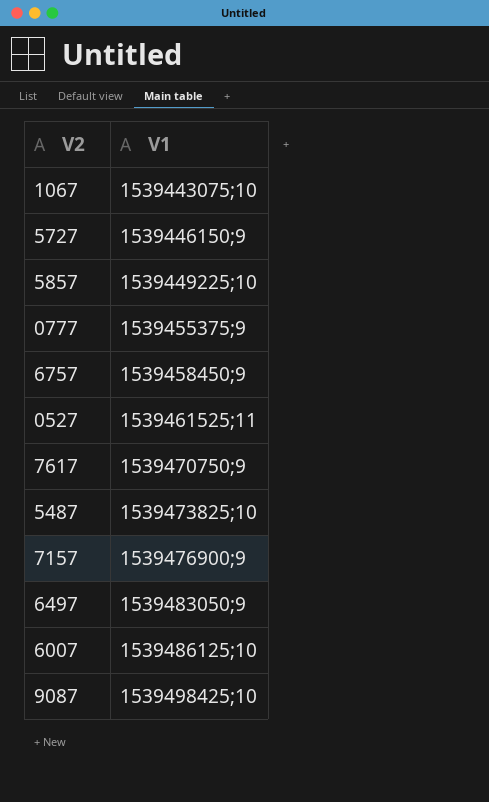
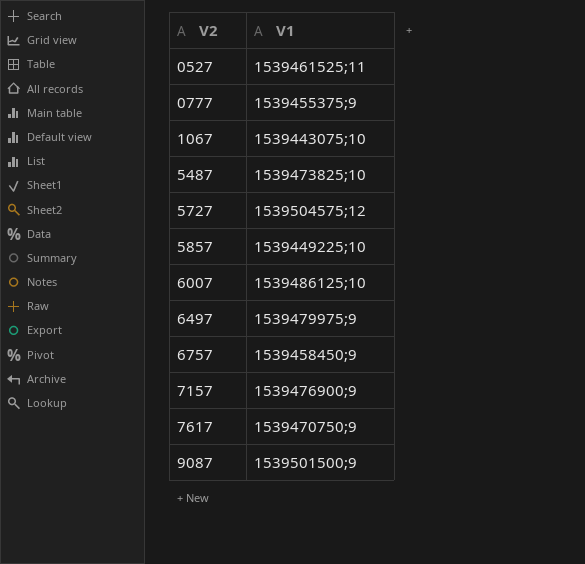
row order: V1 ascending -> V2 ascending
5727 | V1: 1539446150;9 -> 1539504575;12
6497 | V1: 1539483050;9 -> 1539479975;9
9087 | V1: 1539498425;10 -> 1539501500;9

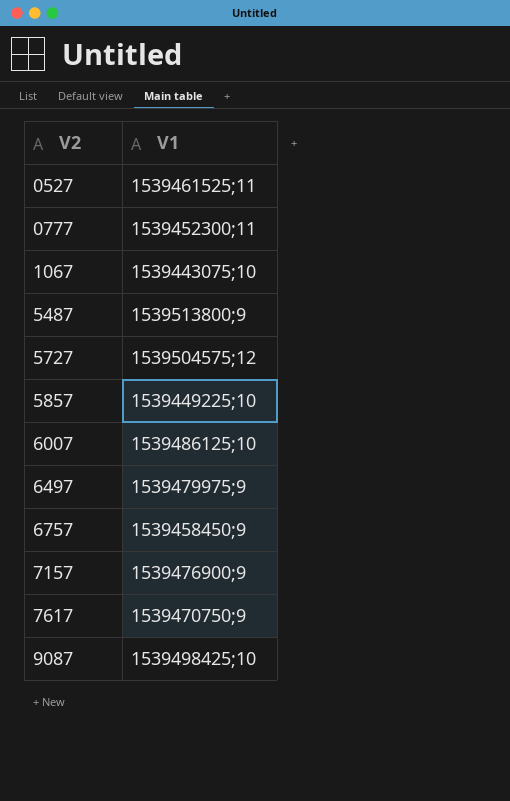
0777 | V1: 1539455375;9 -> 1539452300;11
5487 | V1: 1539473825;10 -> 1539513800;9
9087 | V1: 1539501500;9 -> 1539498425;10

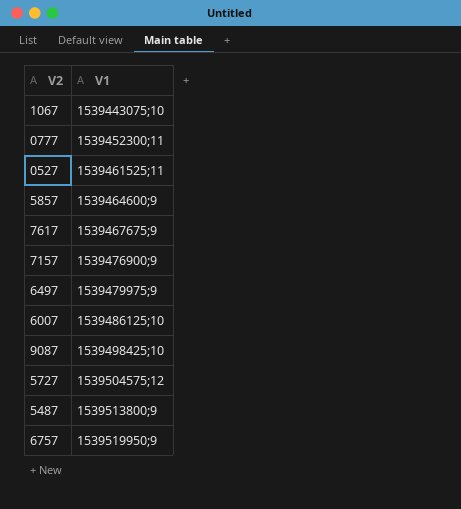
row order: V2 ascending -> V1 ascending
5857 | V1: 1539449225;10 -> 1539464600;9
7617 | V1: 1539470750;9 -> 1539467675;9
6757 | V1: 1539458450;9 -> 1539519950;9

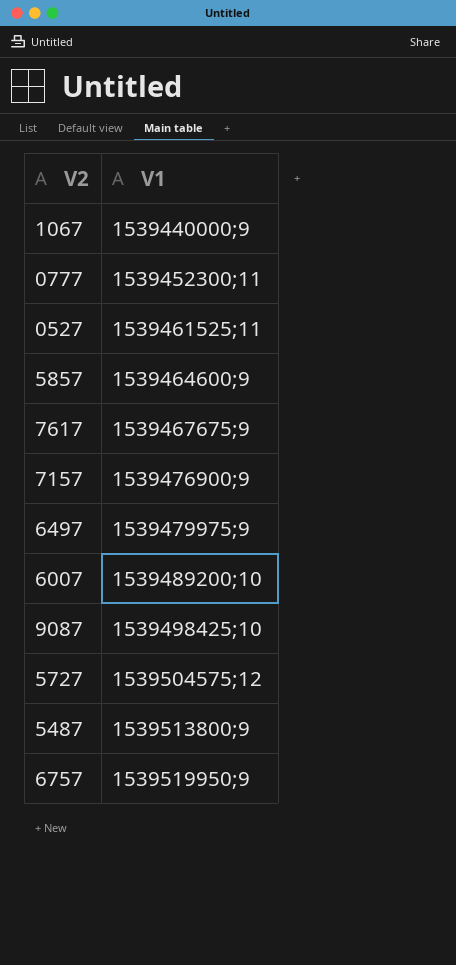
1067 | V1: 1539443075;10 -> 1539440000;9
6007 | V1: 1539486125;10 -> 1539489200;10

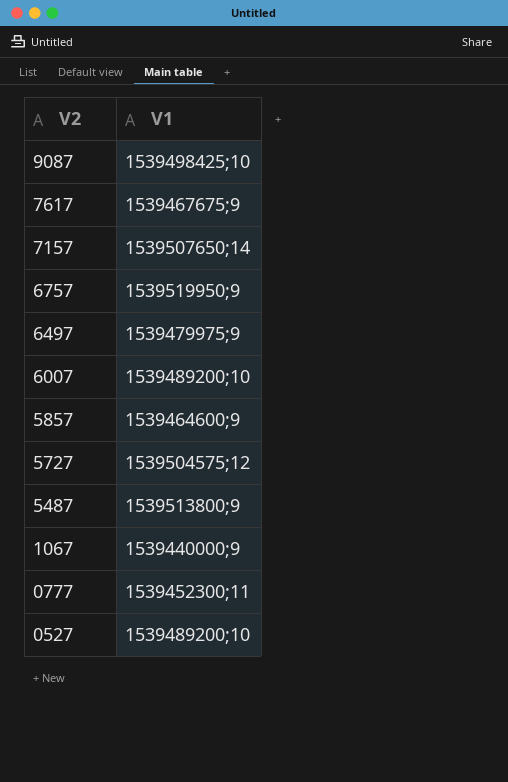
row order: V1 ascending -> V2 descending
7157 | V1: 1539476900;9 -> 1539507650;14
0527 | V1: 1539461525;11 -> 1539489200;10

